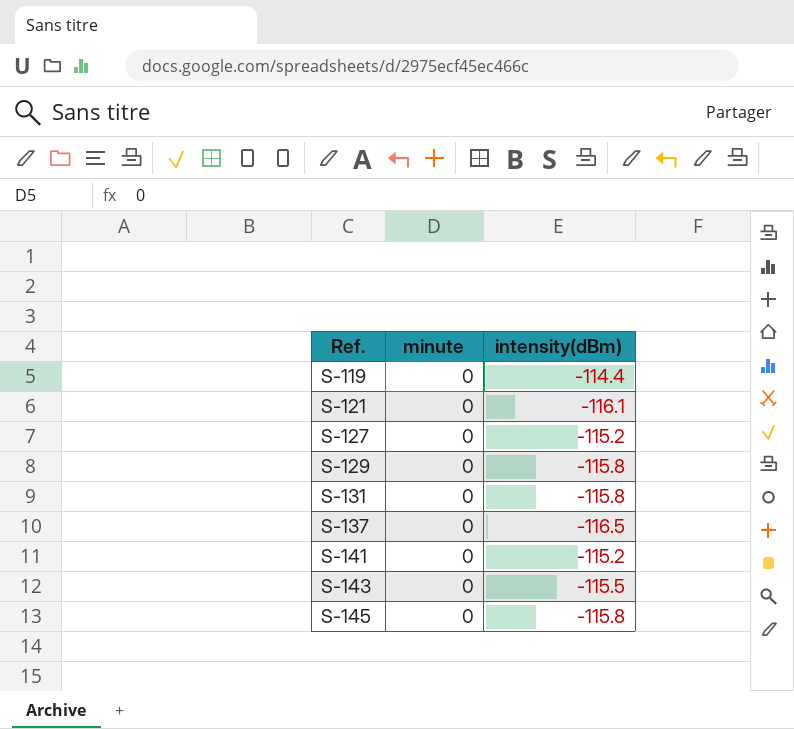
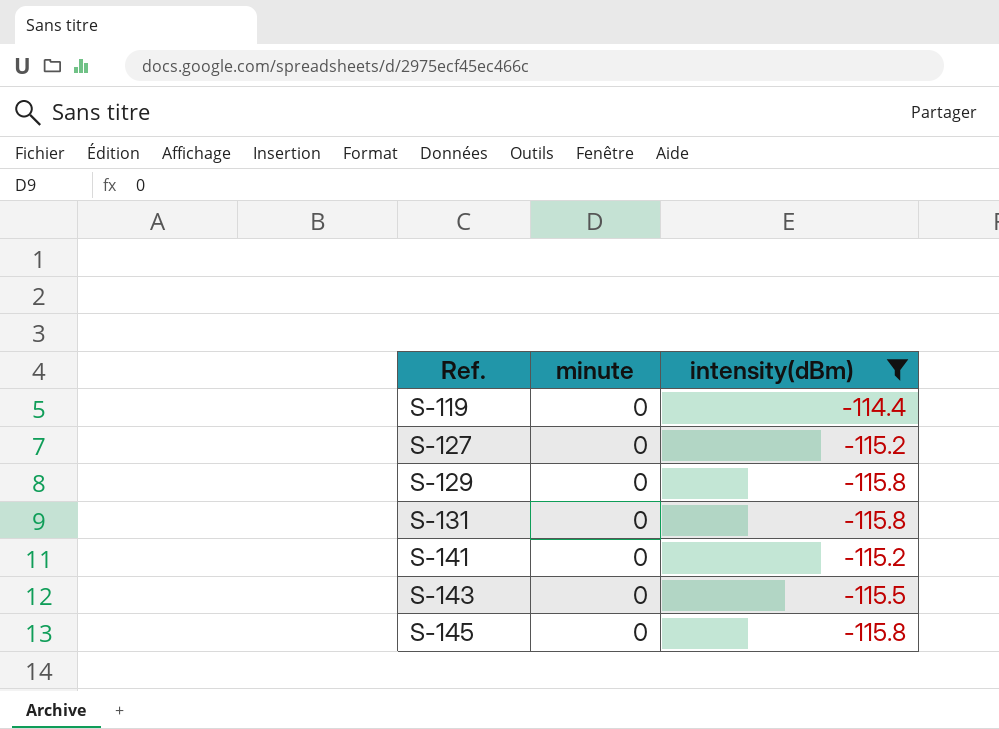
filter: none -> intensity(dBm) >= -115.8

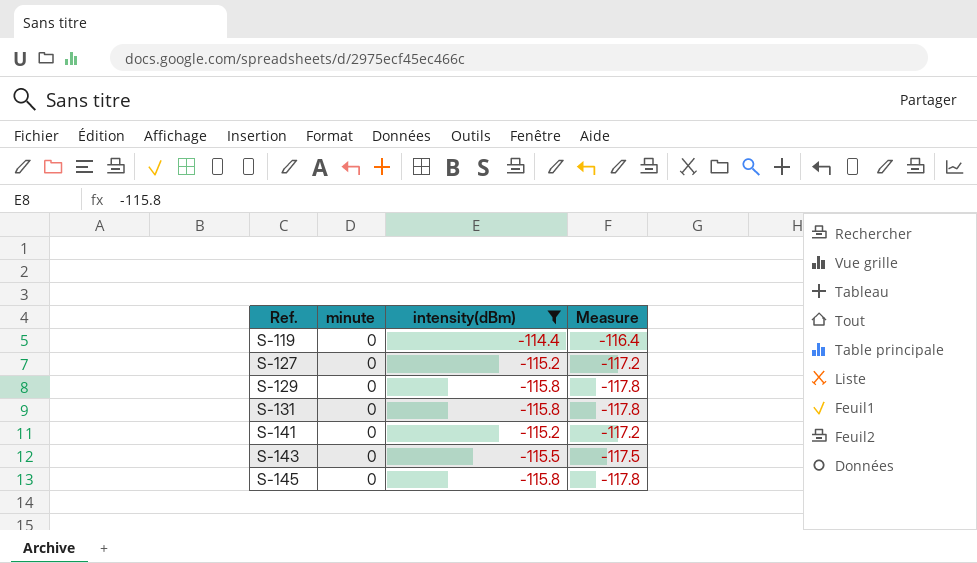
column Measure | formula: none -> [intensity(dBm)] - 2

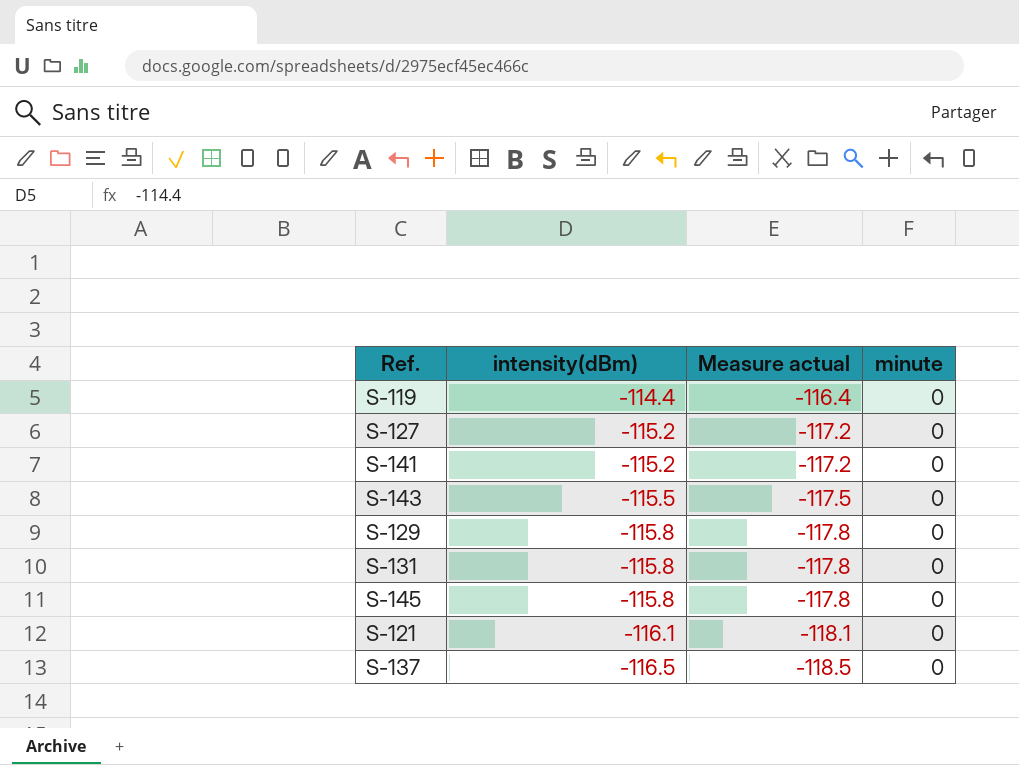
filter: intensity(dBm) >= -115.8 -> none
row order: Ref. ascending -> intensity(dBm) descending
column name: Measure -> Measure actual
column minute | position: 2 -> 4

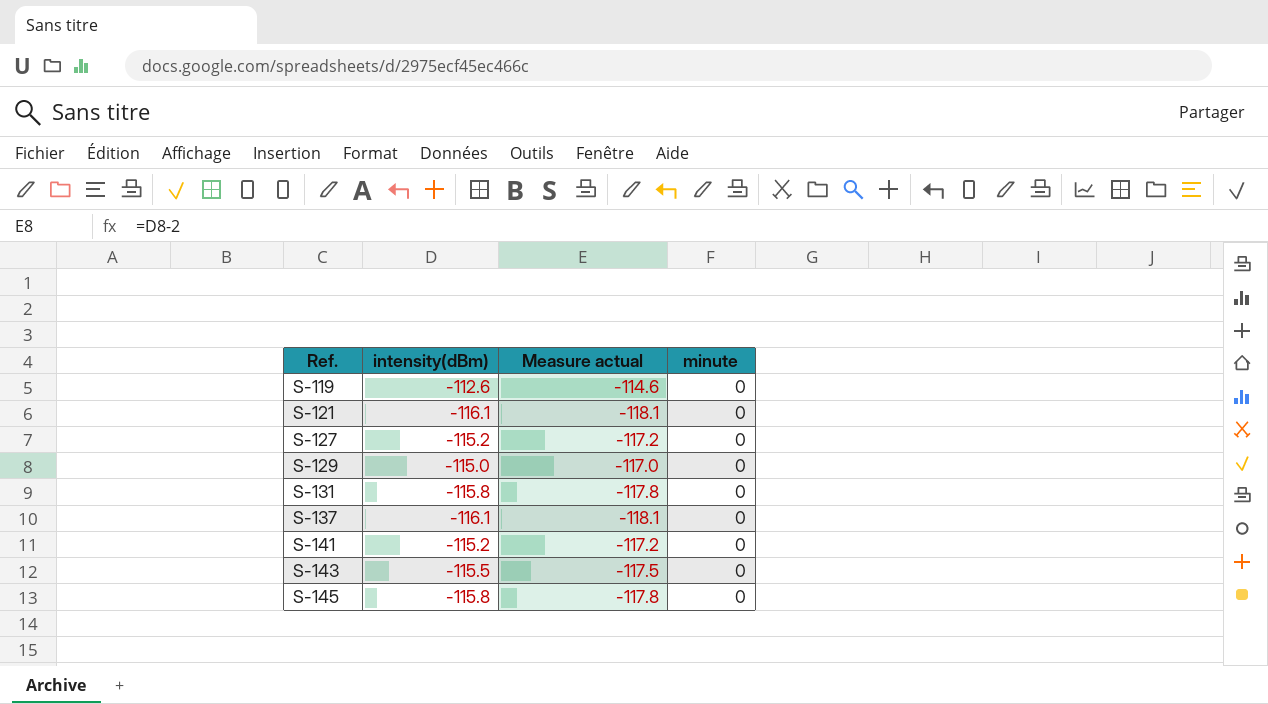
row order: intensity(dBm) descending -> Ref. ascending
S-119 | intensity(dBm): -114.4 -> -112.6
S-119 | Measure actual: -116.4 -> -114.6
S-129 | intensity(dBm): -115.8 -> -115.0
S-129 | Measure actual: -117.8 -> -117.0
S-137 | intensity(dBm): -116.5 -> -116.1
S-137 | Measure actual: -118.5 -> -118.1

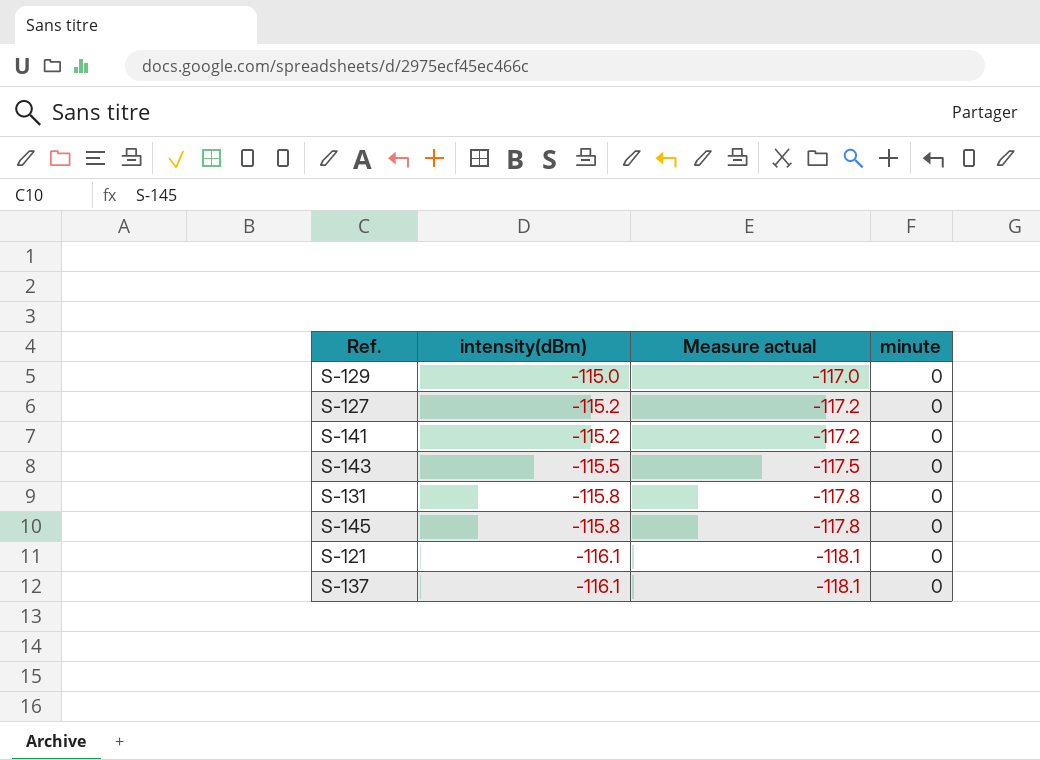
row order: Ref. ascending -> intensity(dBm) descending
row S-119: -112.6 | -114.6 | 0 -> none

